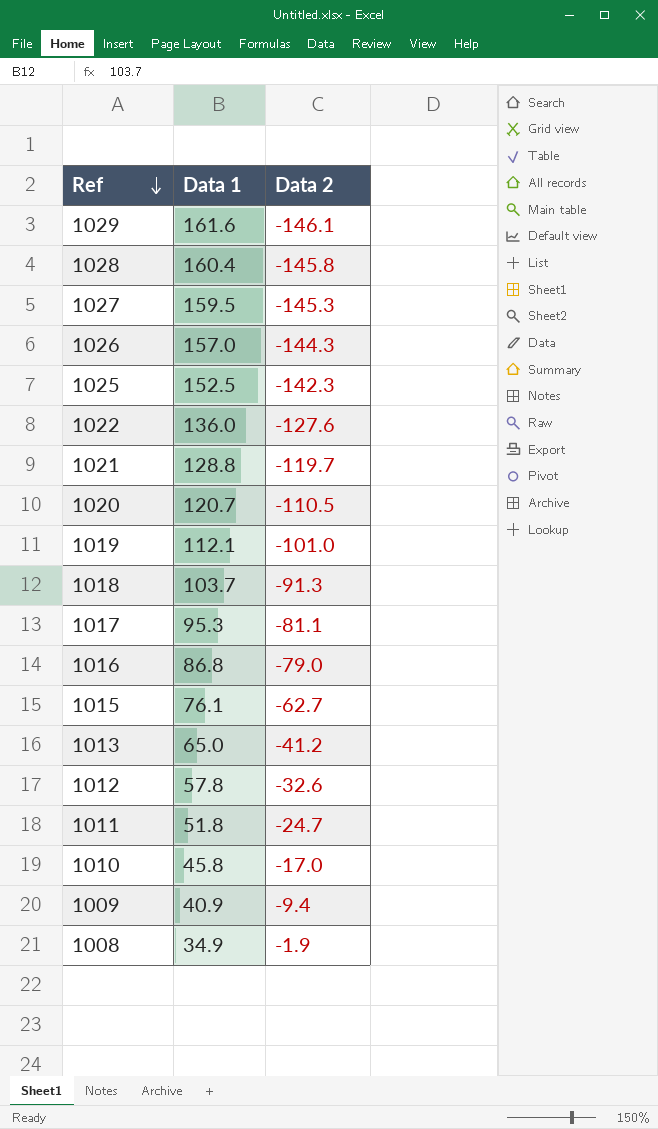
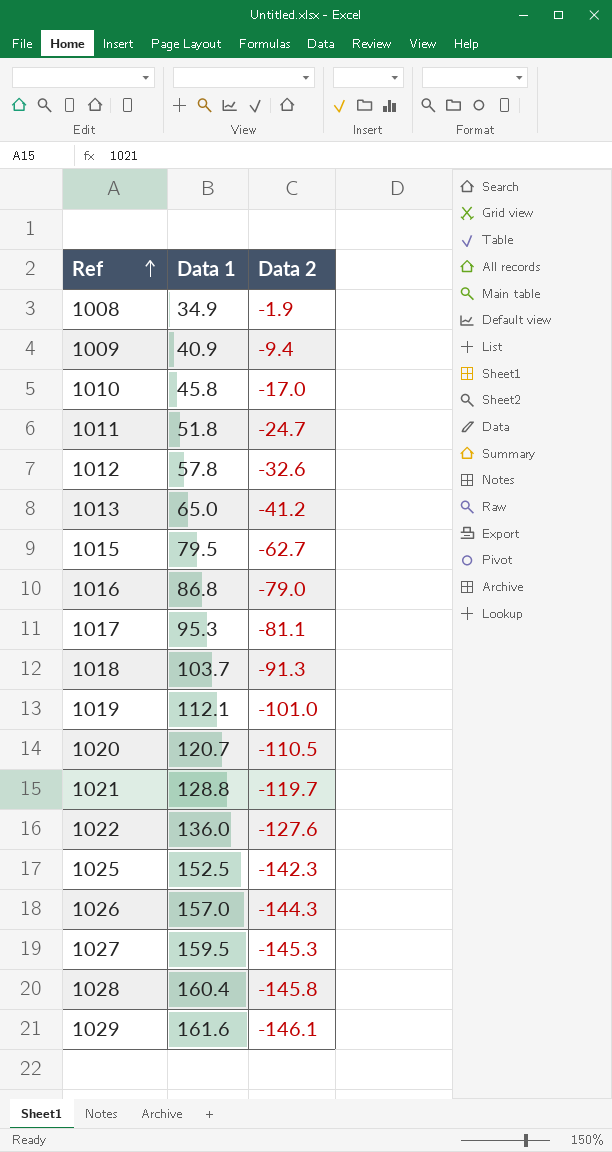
row order: Ref descending -> Ref ascending
1015 | Data 1: 76.1 -> 79.5

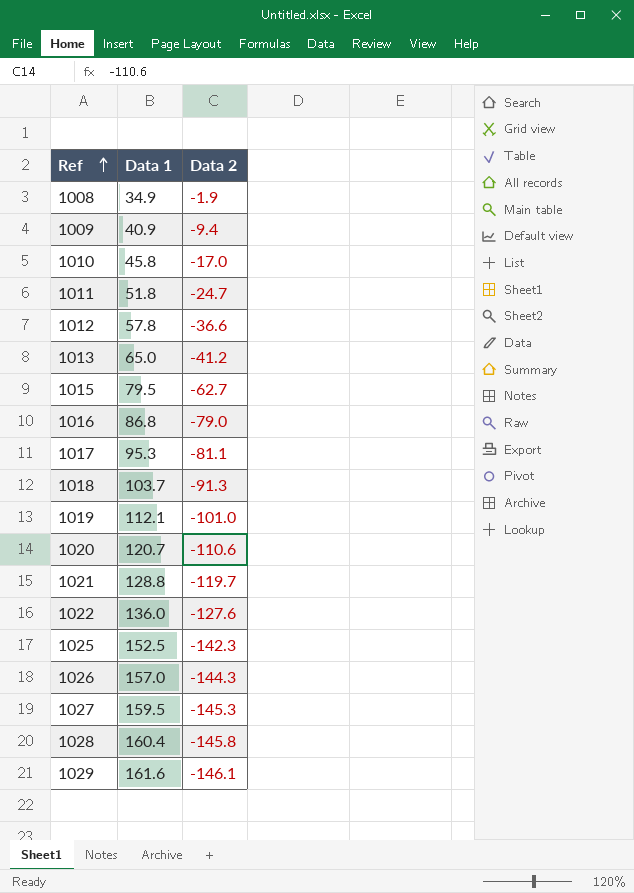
1012 | Data 2: -32.6 -> -36.6
1020 | Data 2: -110.5 -> -110.6

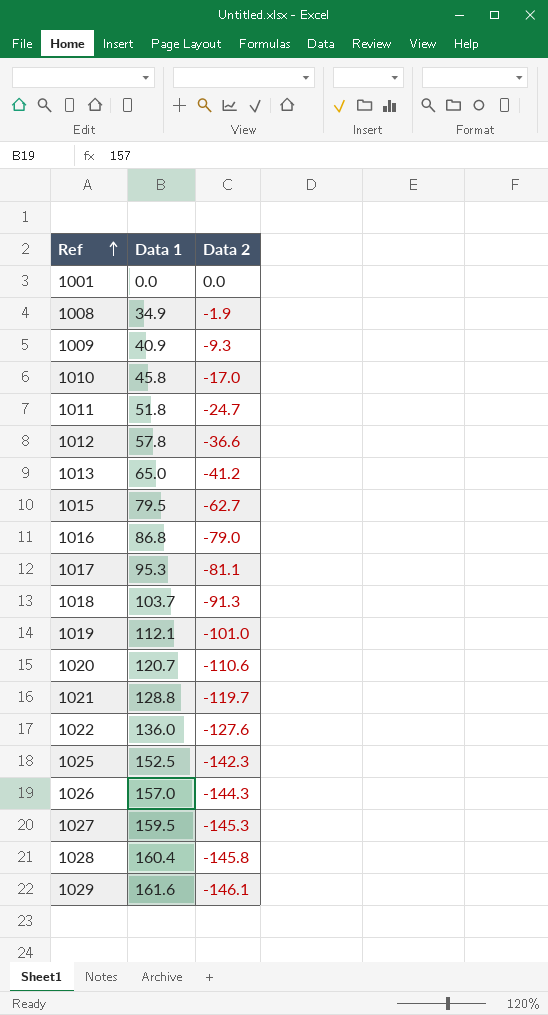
row 1001: none -> 0.0 | 0.0
1009 | Data 2: -9.4 -> -9.3

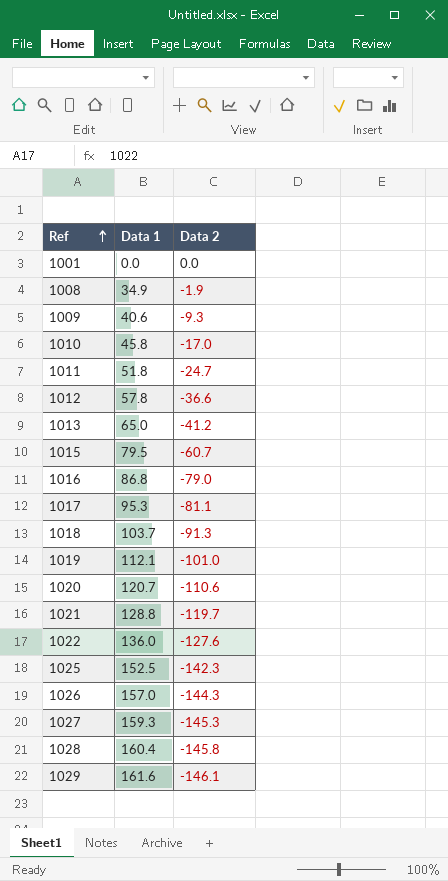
1009 | Data 1: 40.9 -> 40.6
1015 | Data 2: -62.7 -> -60.7
1027 | Data 1: 159.5 -> 159.3

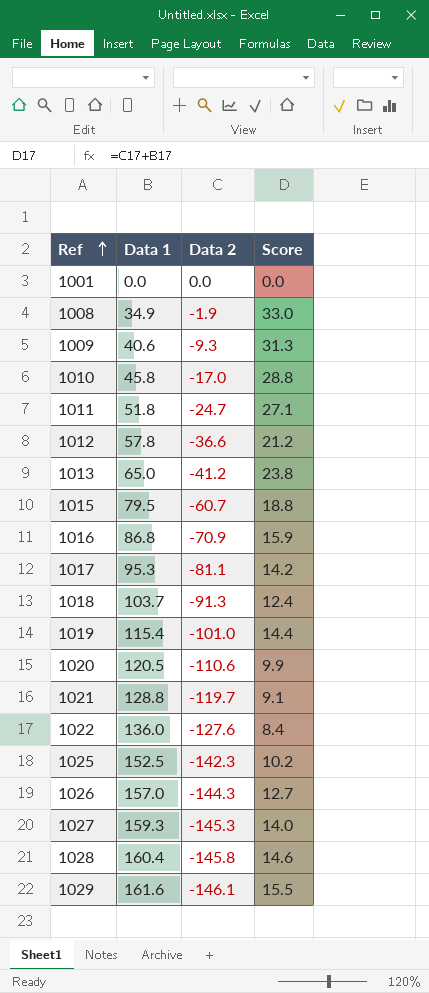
column Score | formula: none -> [Data 1] + [Data 2]
1016 | Data 2: -79.0 -> -70.9
1019 | Data 1: 112.1 -> 115.4
1020 | Data 1: 120.7 -> 120.5

